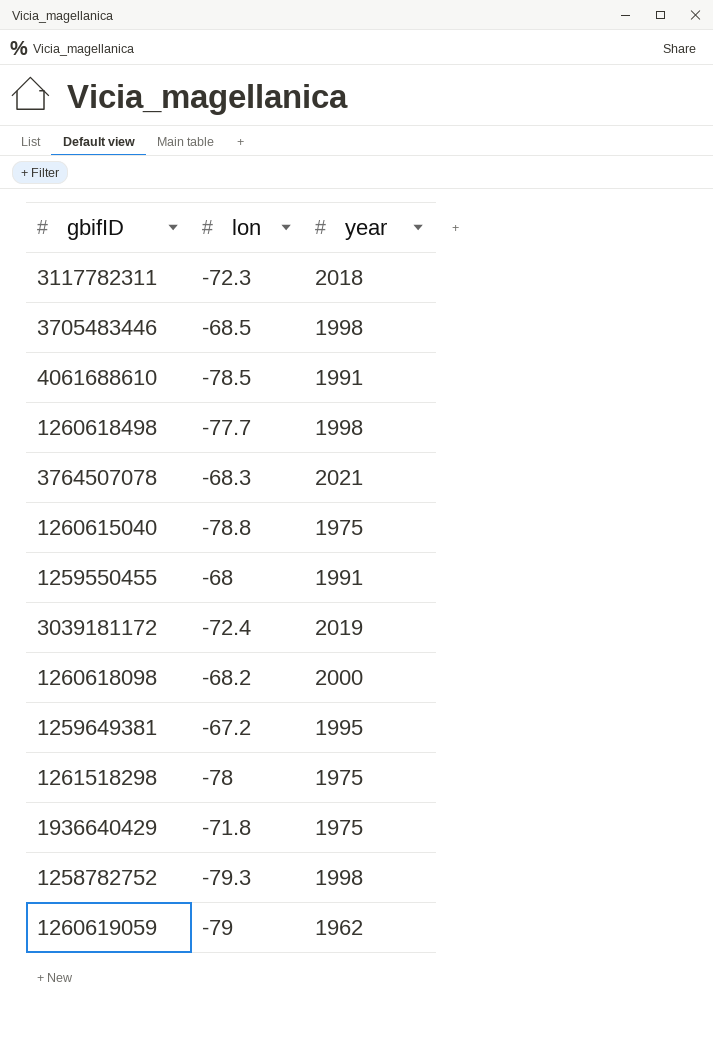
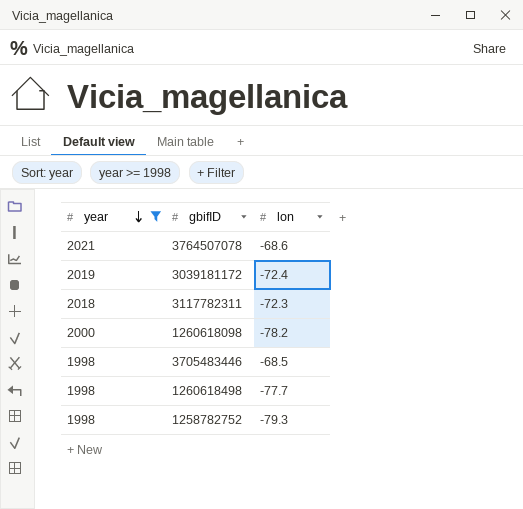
filter: none -> year >= 1998
row order: none -> year descending
column year | position: 3 -> 1
3764507078 | lon: -68.3 -> -68.6
1260618098 | lon: -68.2 -> -78.2

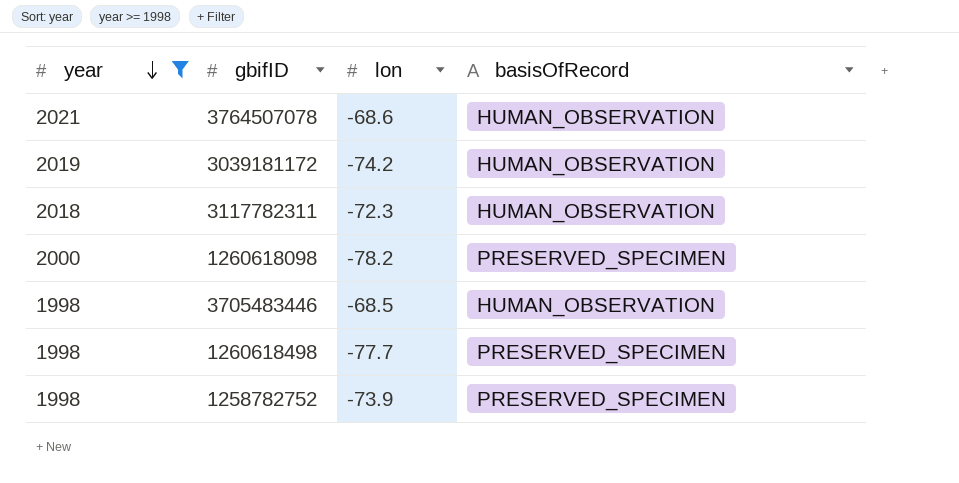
column basisOfRecord | position: none -> 4
3039181172 | lon: -72.4 -> -74.2
1258782752 | lon: -79.3 -> -73.9

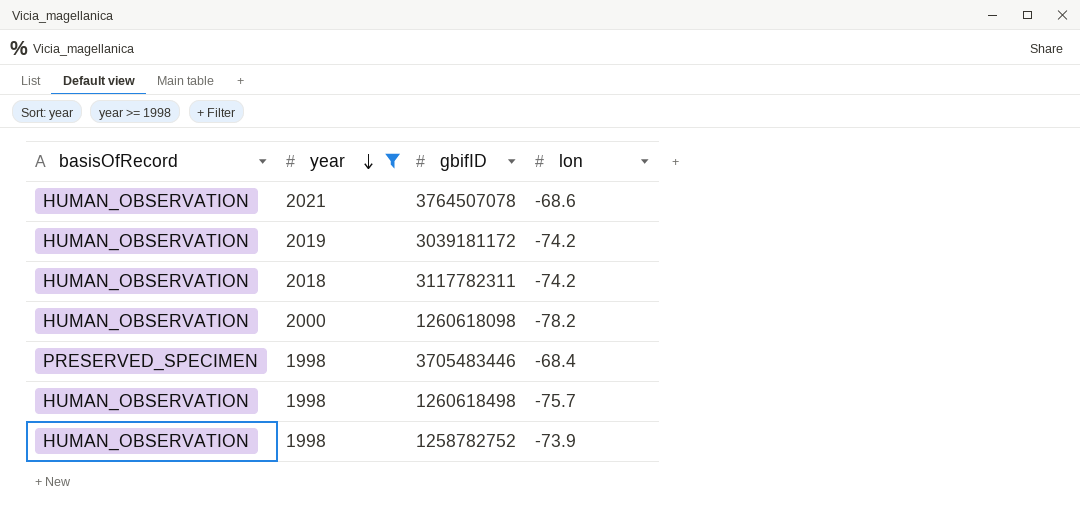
column basisOfRecord | position: 4 -> 1
3117782311 | lon: -72.3 -> -74.2
1260618098 | basisOfRecord: PRESERVED_SPECIMEN -> HUMAN_OBSERVATION
3705483446 | basisOfRecord: HUMAN_OBSERVATION -> PRESERVED_SPECIMEN
3705483446 | lon: -68.5 -> -68.4
1260618498 | basisOfRecord: PRESERVED_SPECIMEN -> HUMAN_OBSERVATION
1260618498 | lon: -77.7 -> -75.7
1258782752 | basisOfRecord: PRESERVED_SPECIMEN -> HUMAN_OBSERVATION

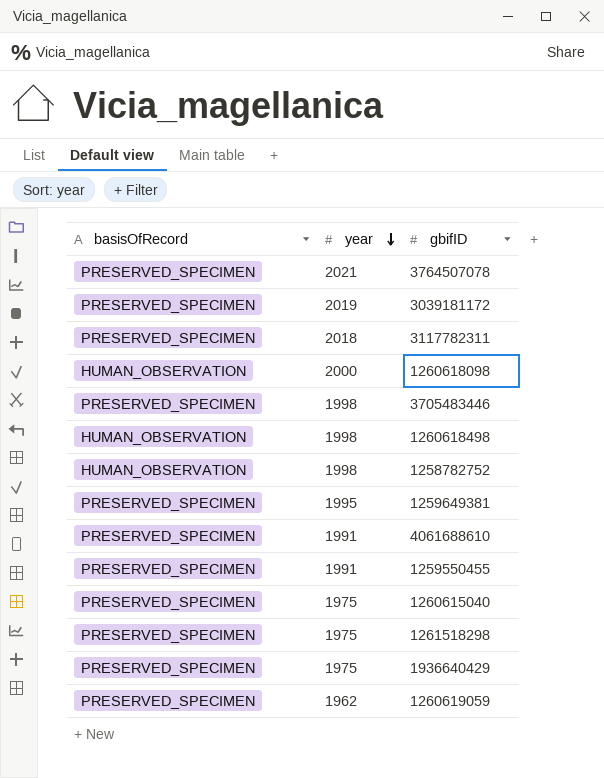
filter: year >= 1998 -> none
column lon | position: 4 -> none
3764507078 | basisOfRecord: HUMAN_OBSERVATION -> PRESERVED_SPECIMEN
3039181172 | basisOfRecord: HUMAN_OBSERVATION -> PRESERVED_SPECIMEN
3117782311 | basisOfRecord: HUMAN_OBSERVATION -> PRESERVED_SPECIMEN

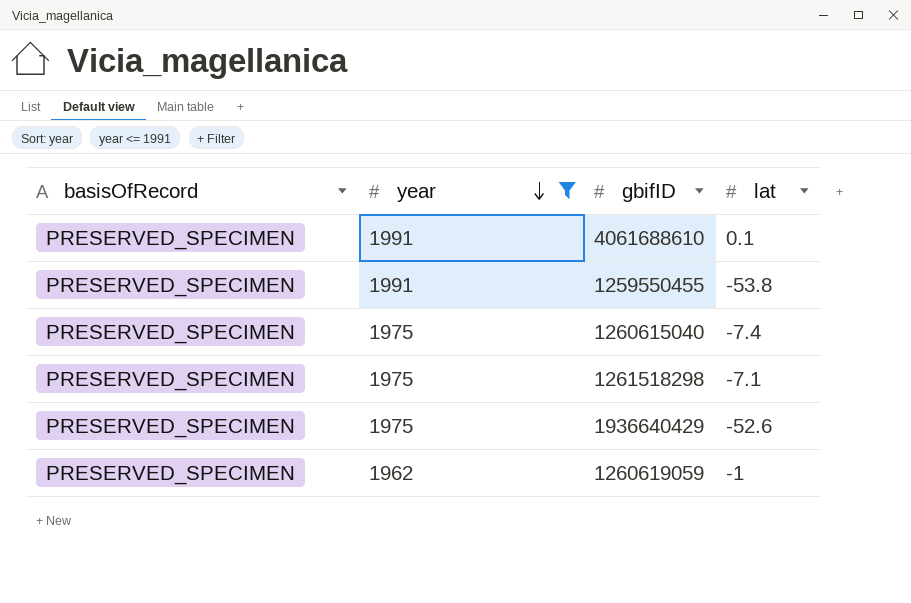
filter: none -> year <= 1991
column lat | position: none -> 4

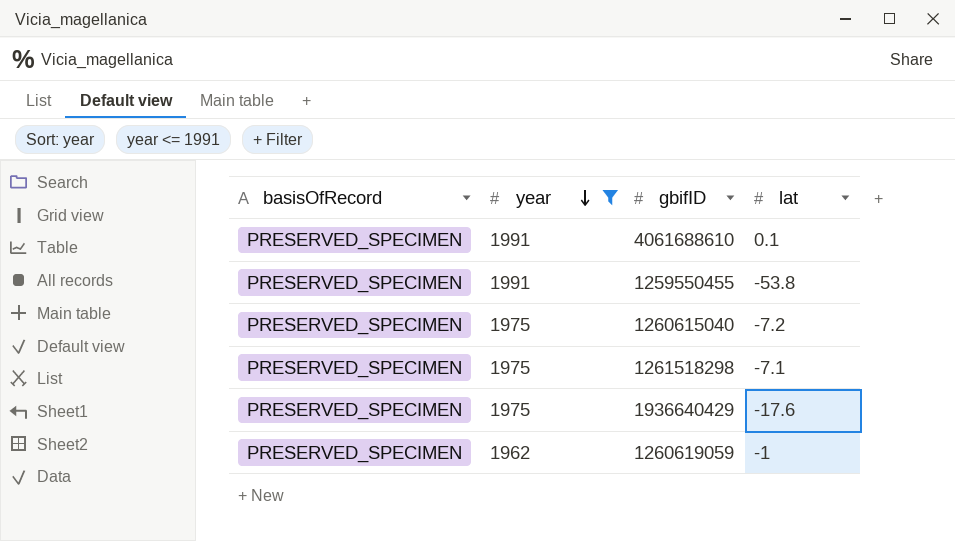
1260615040 | lat: -7.4 -> -7.2
1936640429 | lat: -52.6 -> -17.6

